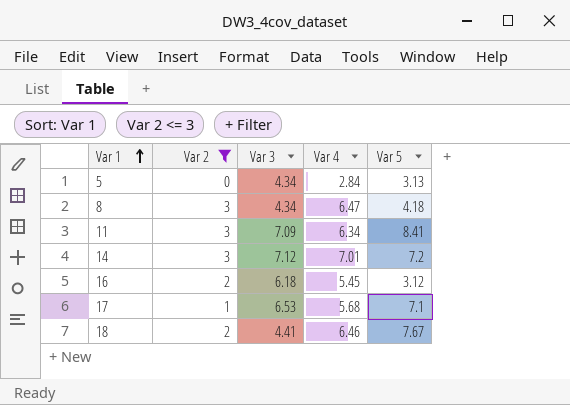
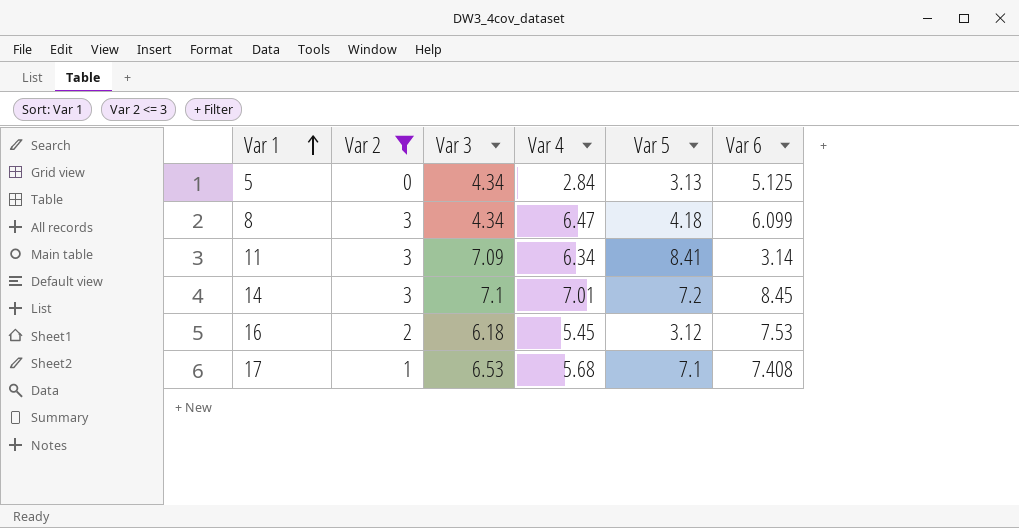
column Var 6 | position: none -> 6
row 18: 2 | 4.41 | 6.46 | 7.67 -> none
14 | Var 3: 7.12 -> 7.1

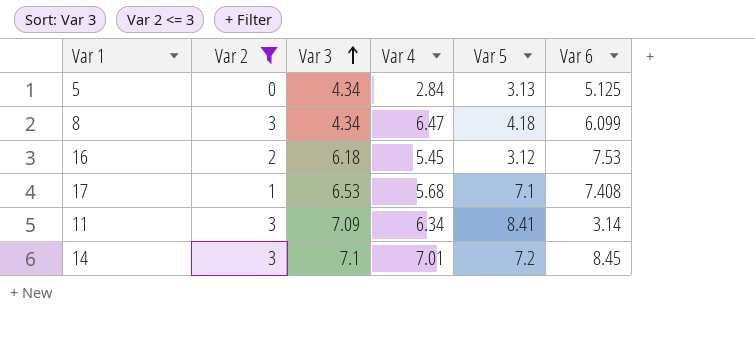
row order: Var 1 ascending -> Var 3 ascending

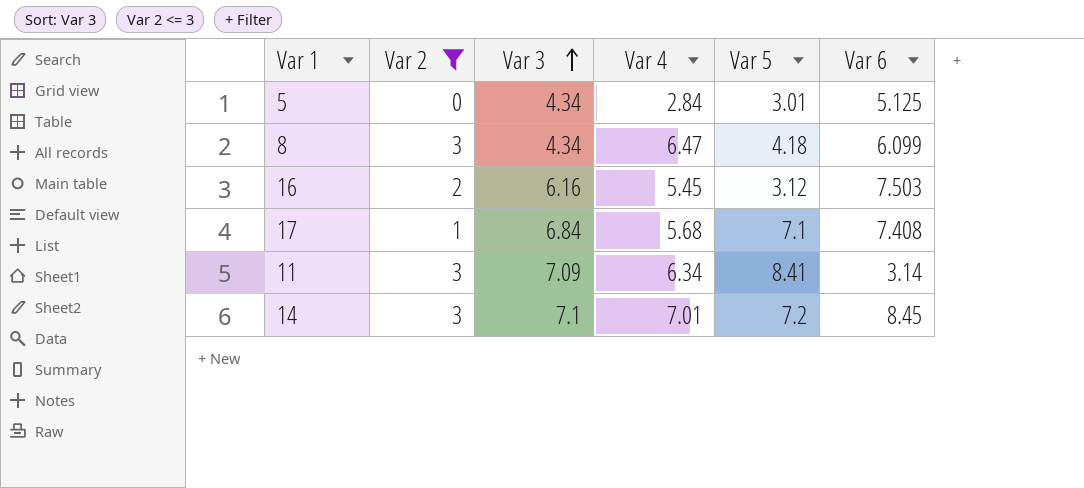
5 | Var 5: 3.13 -> 3.01
16 | Var 3: 6.18 -> 6.16
16 | Var 6: 7.53 -> 7.503
17 | Var 3: 6.53 -> 6.84

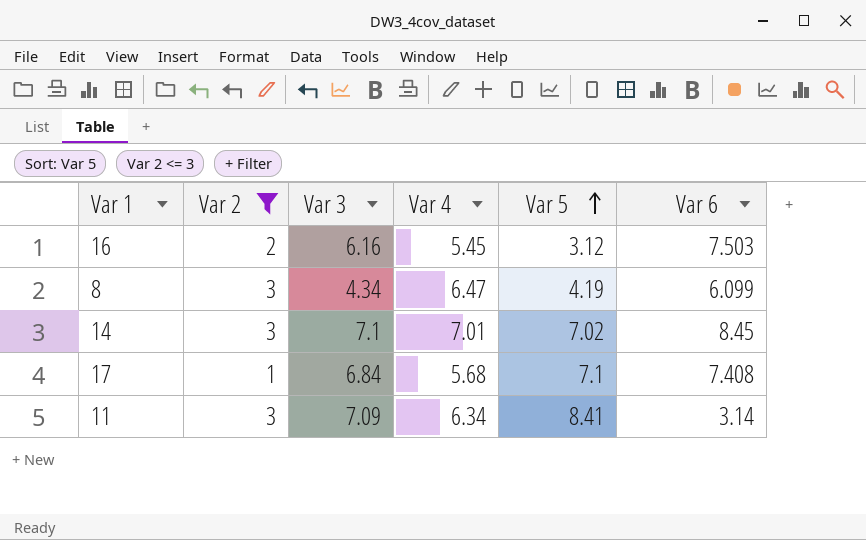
row order: Var 3 ascending -> Var 5 ascending
row 5: 0 | 4.34 | 2.84 | 3.01 | 5.125 -> none
8 | Var 5: 4.18 -> 4.19
14 | Var 5: 7.2 -> 7.02

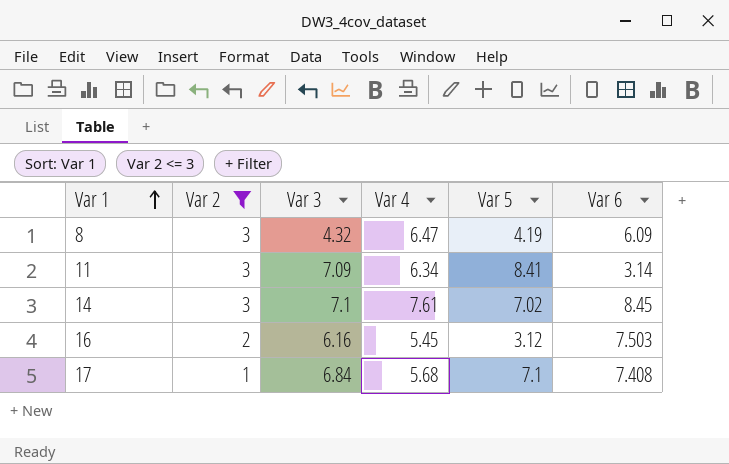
row order: Var 5 ascending -> Var 1 ascending
8 | Var 3: 4.34 -> 4.32
8 | Var 6: 6.099 -> 6.09
14 | Var 4: 7.01 -> 7.61

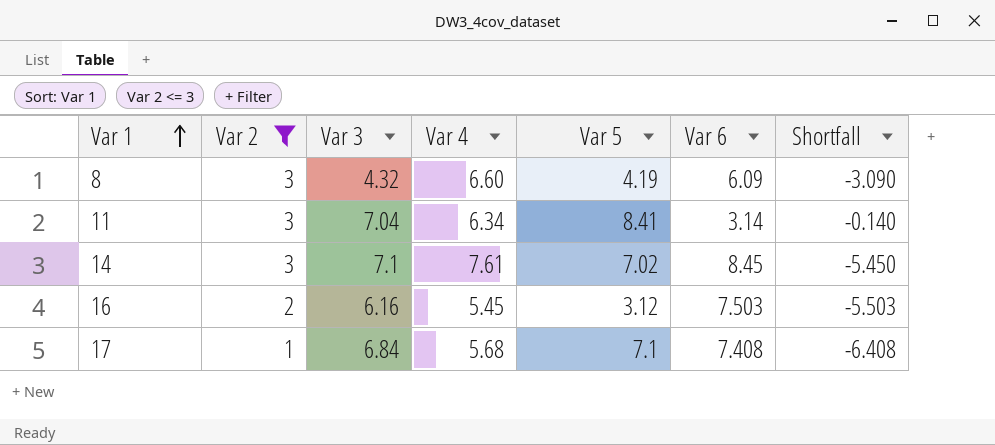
column Shortfall | formula: none -> [Var 2] - [Var 6]
8 | Var 4: 6.47 -> 6.60
11 | Var 3: 7.09 -> 7.04

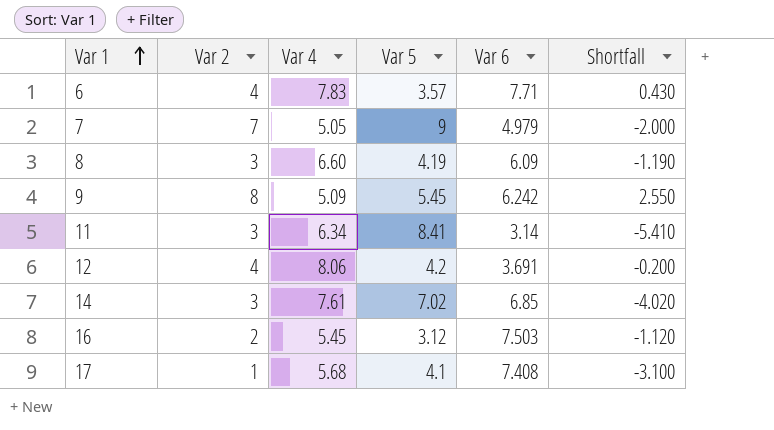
filter: Var 2 <= 3 -> none
column Var 3 | position: 3 -> none
column Shortfall | formula: [Var 2] - [Var 6] -> [Var 2] - [Var 5]
14 | Var 6: 8.45 -> 6.85
17 | Var 5: 7.1 -> 4.1

